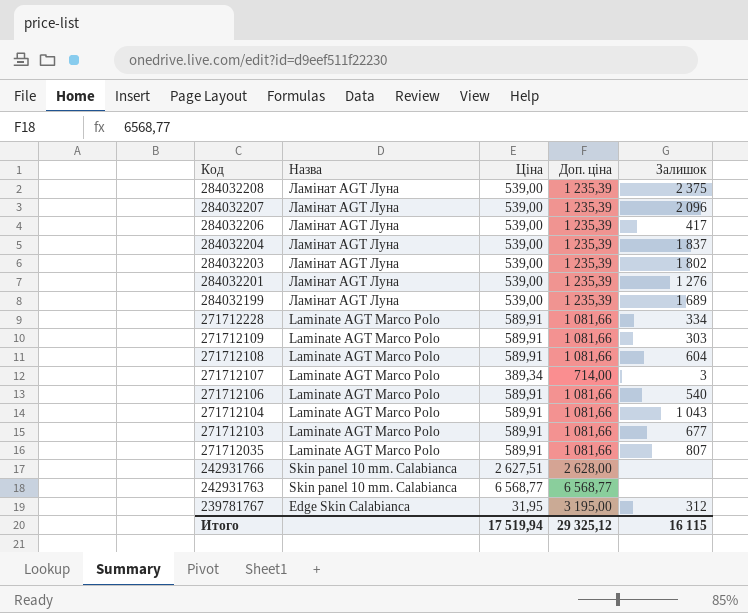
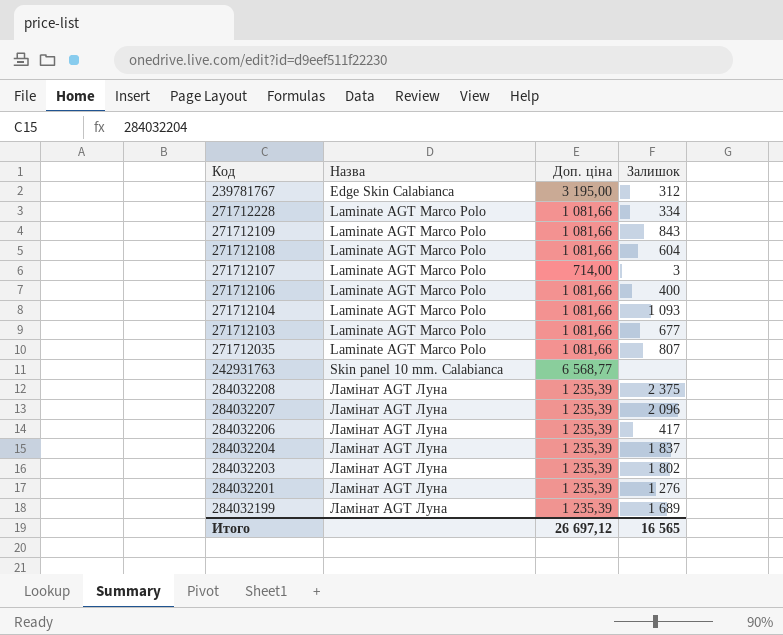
row order: Код descending -> Назва ascending
column Ціна | position: 3 -> none
row 242931766: Skin panel 10 mm. Calabianca | 2 627,51 | 2 628,00 | none -> none
271712109 | Залишок: 303 -> 843
271712106 | Залишок: 540 -> 400
271712104 | Залишок: 1 043 -> 1 093
Итого | Доп. ціна: 29 325,12 -> 26 697,12
Итого | Залишок: 16 115 -> 16 565

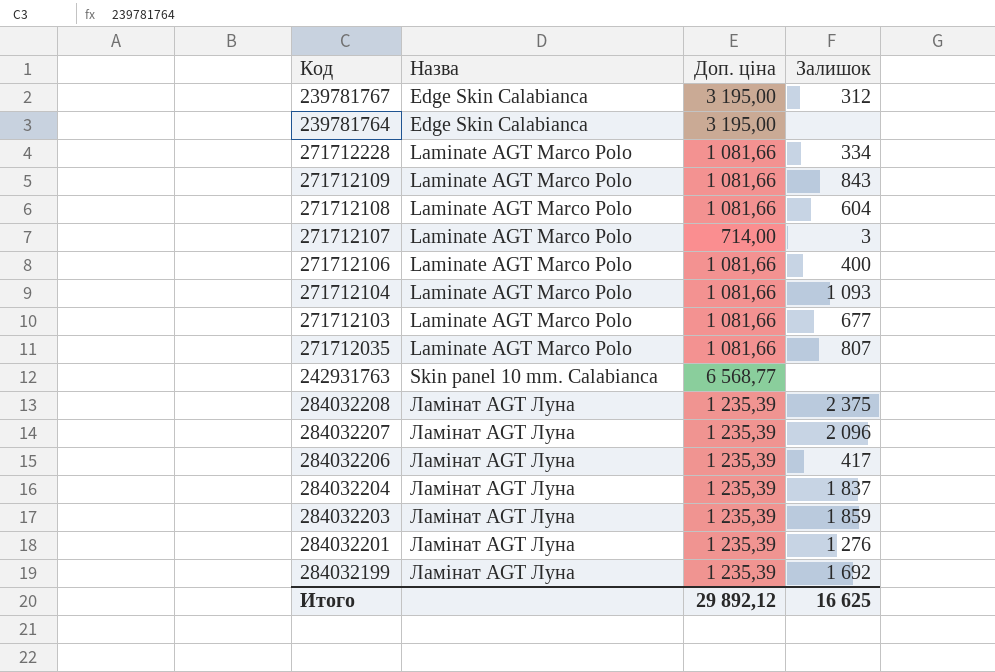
row 239781764: none -> Edge Skin Calabianca | 3 195,00 | none
284032203 | Залишок: 1 802 -> 1 859
284032199 | Залишок: 1 689 -> 1 692
Итого | Доп. ціна: 26 697,12 -> 29 892,12
Итого | Залишок: 16 565 -> 16 625

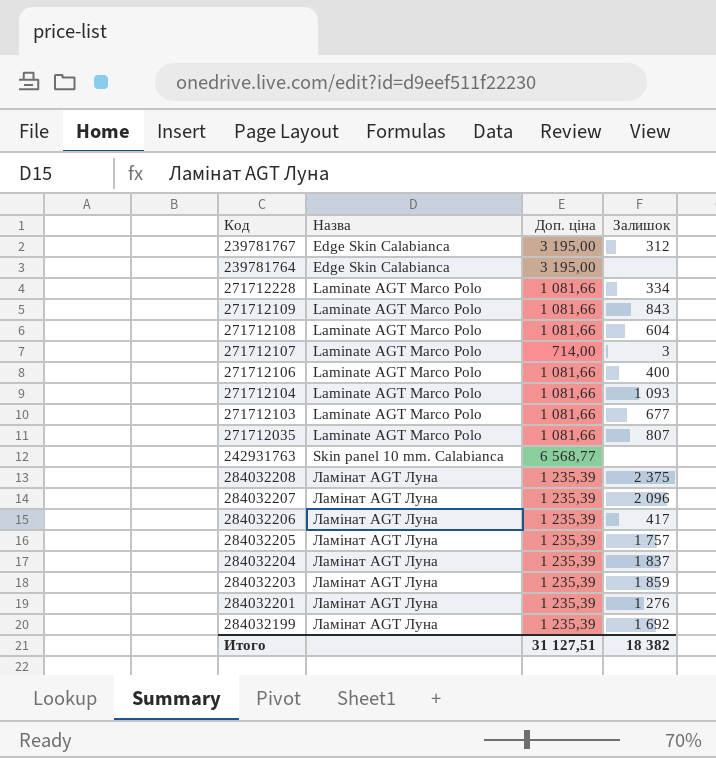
row 284032205: none -> Ламінат AGT Луна | 1 235,39 | 1 757
Итого | Доп. ціна: 29 892,12 -> 31 127,51
Итого | Залишок: 16 625 -> 18 382

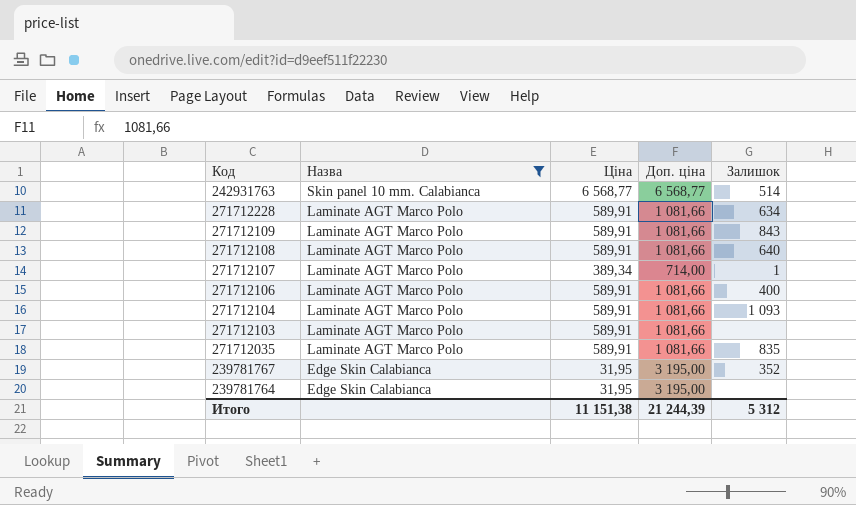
filter: none -> Назва != Ламінат AGT Луна
row order: Назва ascending -> Назва descending
column Ціна | position: none -> 3
242931763 | Залишок: none -> 514
271712228 | Залишок: 334 -> 634
271712108 | Залишок: 604 -> 640
271712107 | Залишок: 3 -> 1
271712103 | Залишок: 677 -> none
271712035 | Залишок: 807 -> 835
239781767 | Залишок: 312 -> 352
Итого | Доп. ціна: 31 127,51 -> 21 244,39
Итого | Залишок: 18 382 -> 5 312

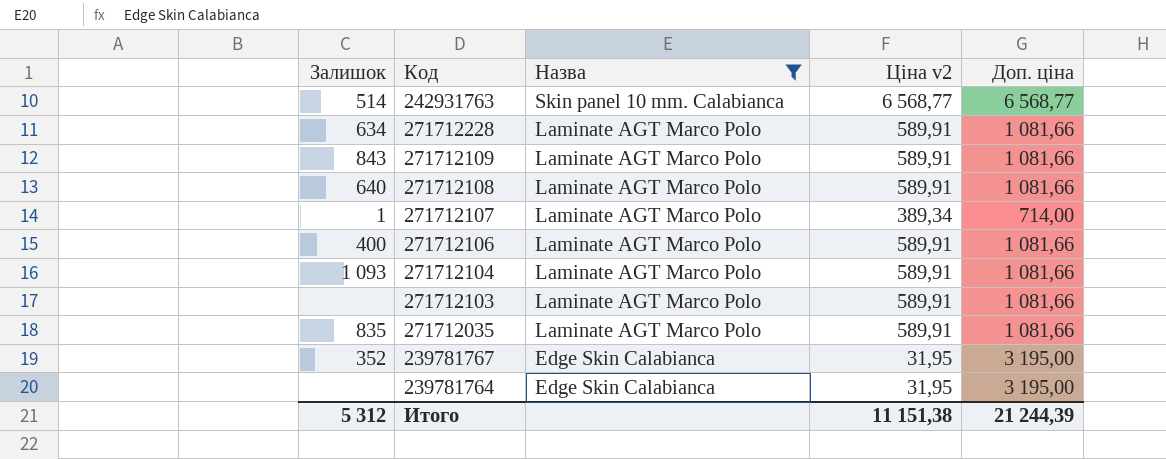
column Залишок | position: 5 -> 1
column name: Ціна -> Ціна v2

